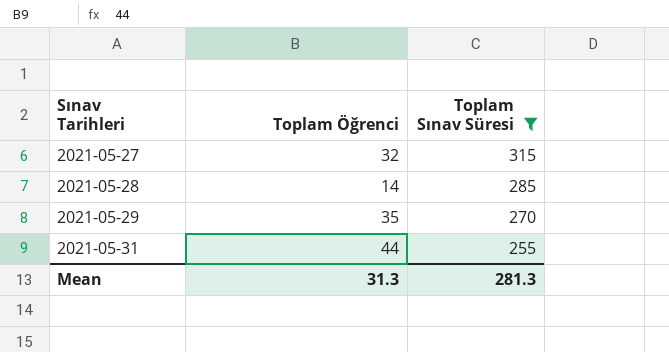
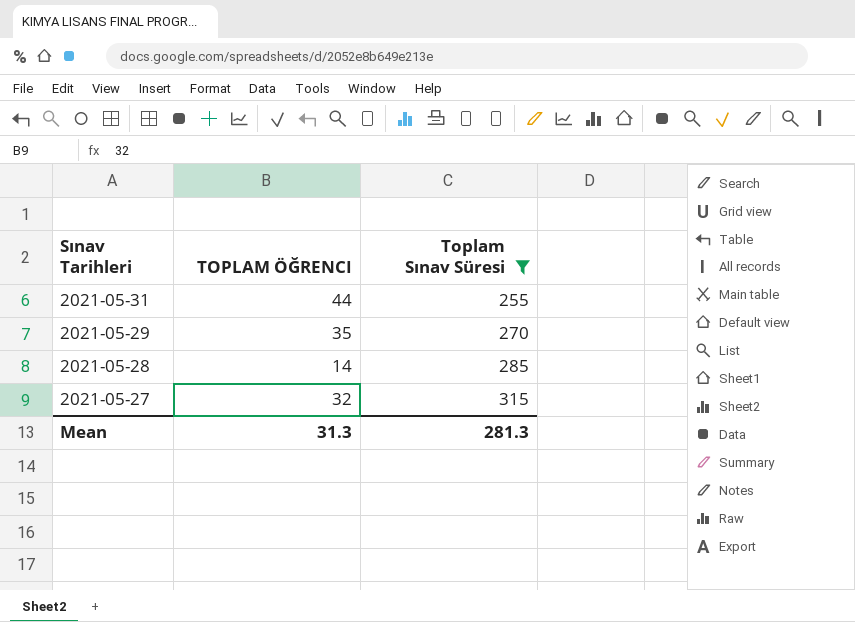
row order: Sınav Tarihleri ascending -> Sınav Tarihleri descending
column name: Toplam Öğrenci -> TOPLAM ÖĞRENCI

